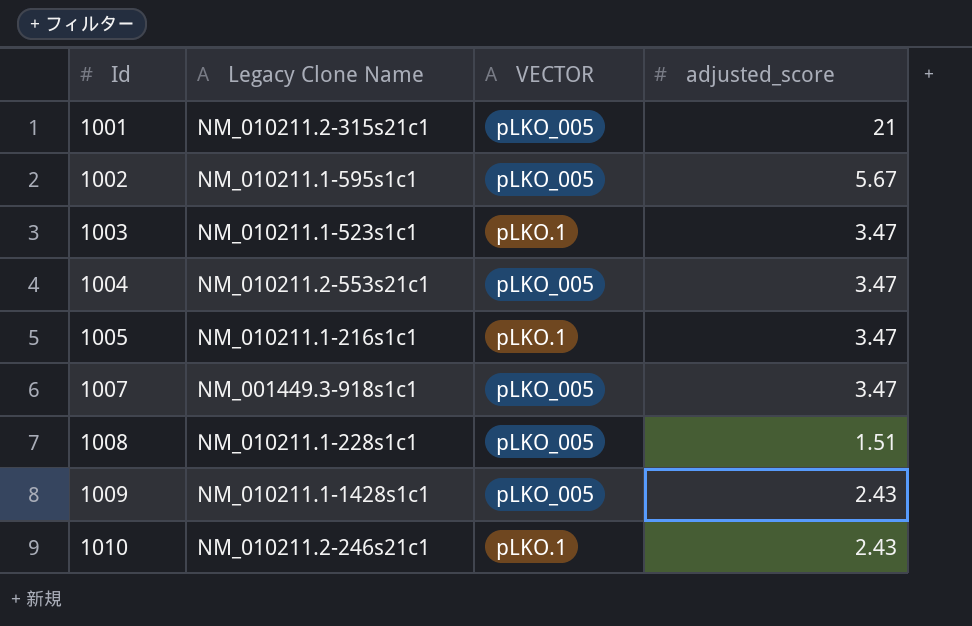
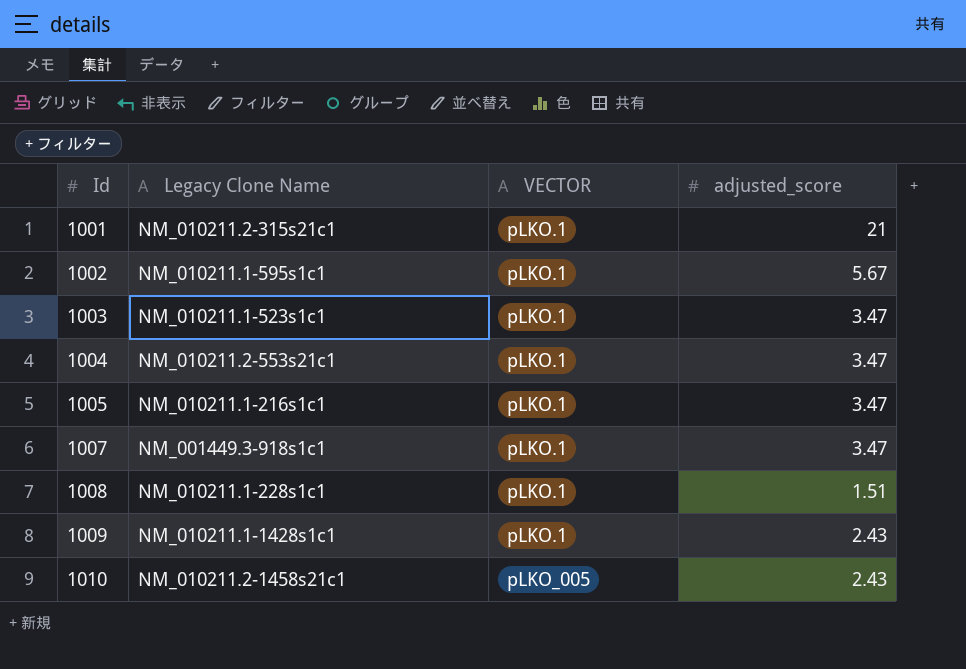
1001 | VECTOR: pLKO_005 -> pLKO.1
1002 | VECTOR: pLKO_005 -> pLKO.1
1004 | VECTOR: pLKO_005 -> pLKO.1
1007 | VECTOR: pLKO_005 -> pLKO.1
1008 | VECTOR: pLKO_005 -> pLKO.1
1009 | VECTOR: pLKO_005 -> pLKO.1
1010 | Legacy Clone Name: NM_010211.2-246s21c1 -> NM_010211.2-1458s21c1
1010 | VECTOR: pLKO.1 -> pLKO_005

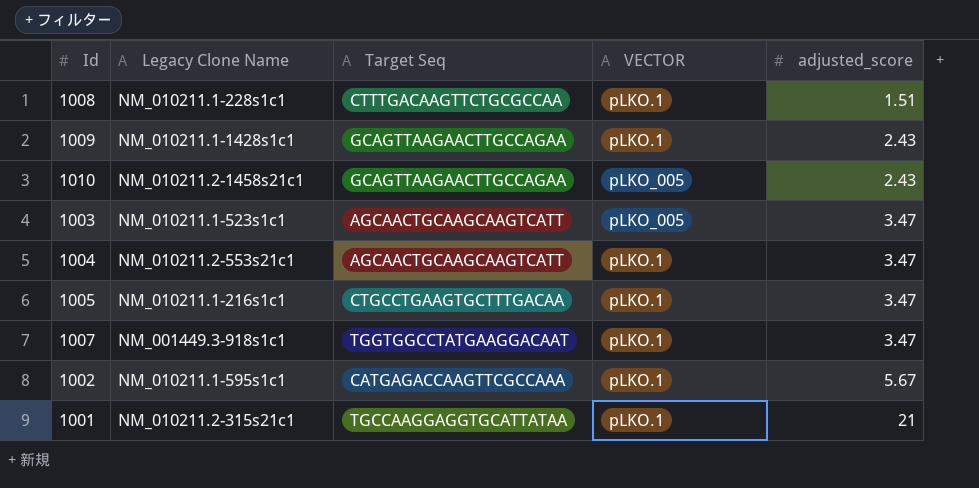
row order: Id ascending -> adjusted_score ascending
column Target Seq | position: none -> 3
1003 | VECTOR: pLKO.1 -> pLKO_005

